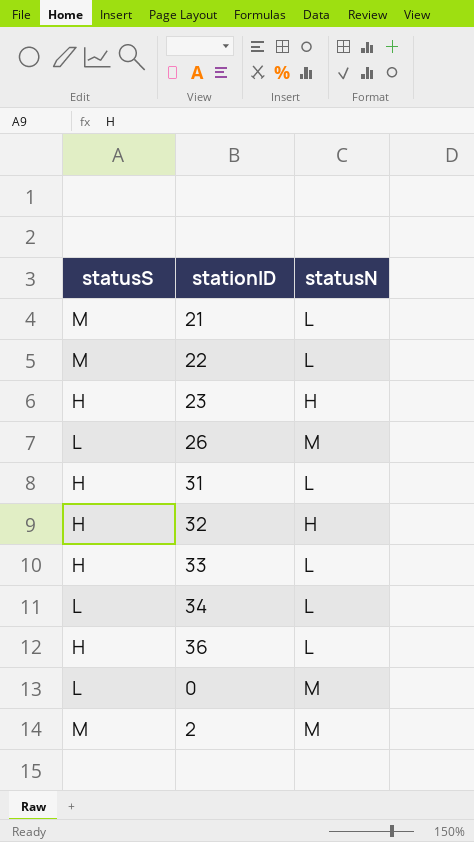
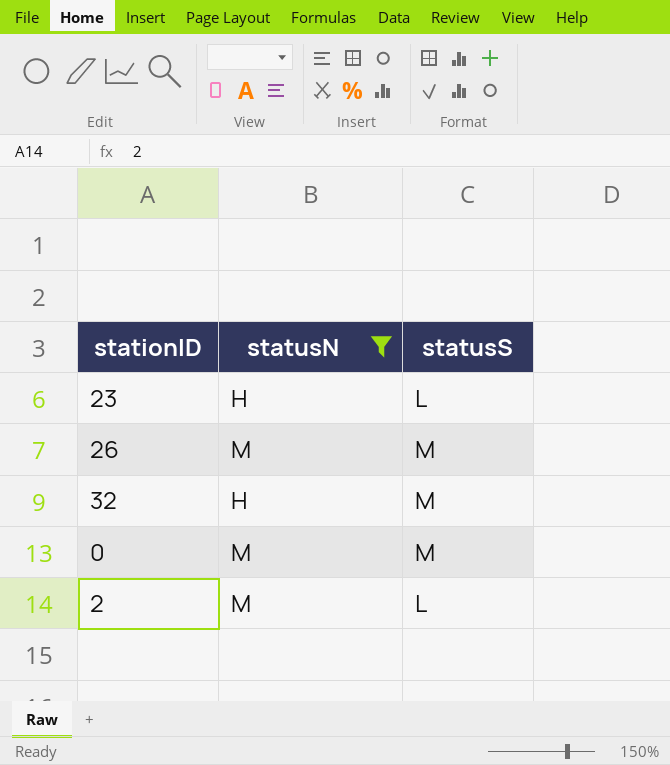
filter: none -> statusN != L
column statusS | position: 1 -> 3
23 | statusS: H -> L
26 | statusS: L -> M
32 | statusS: H -> M
0 | statusS: L -> M
2 | statusS: M -> L

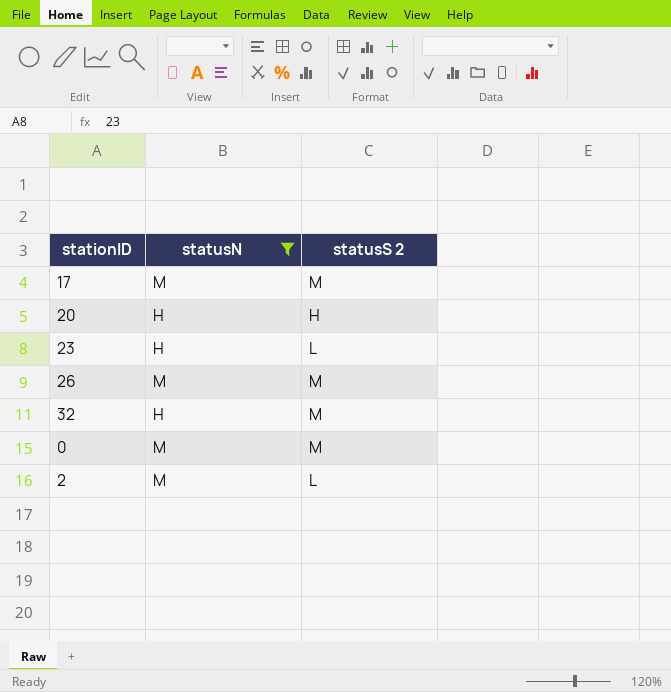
column name: statusS -> statusS 2
row 17: none -> M | M
row 20: none -> H | H

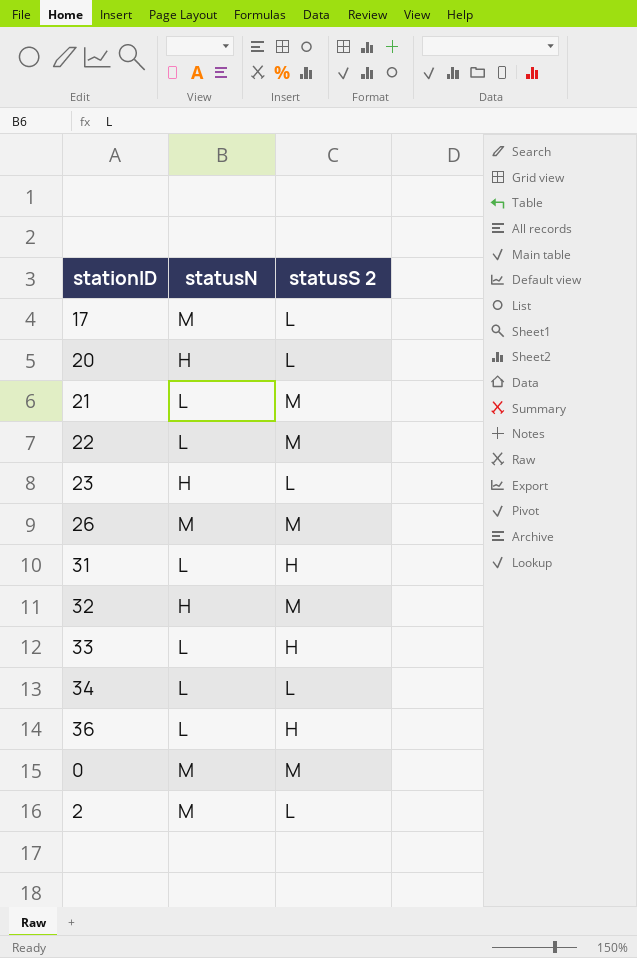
filter: statusN != L -> none
17 | statusS 2: M -> L
20 | statusS 2: H -> L

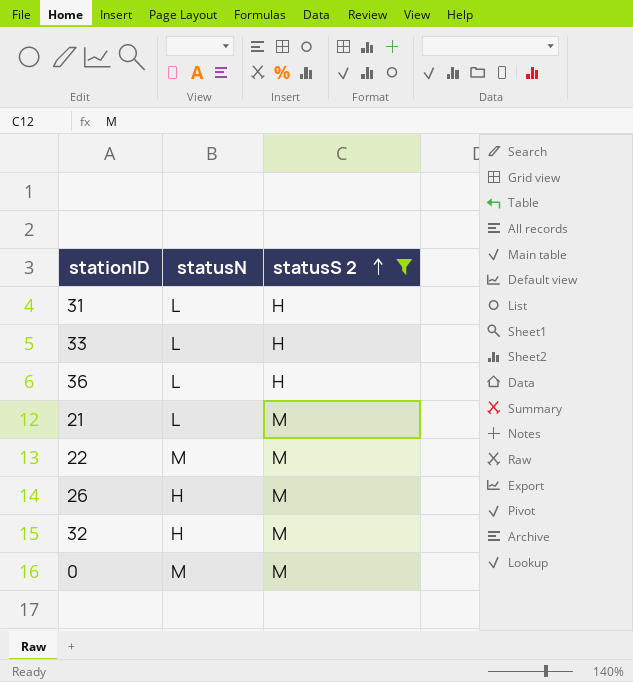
filter: none -> statusS 2 != L
row order: none -> statusS 2 ascending
22 | statusN: L -> M
26 | statusN: M -> H

